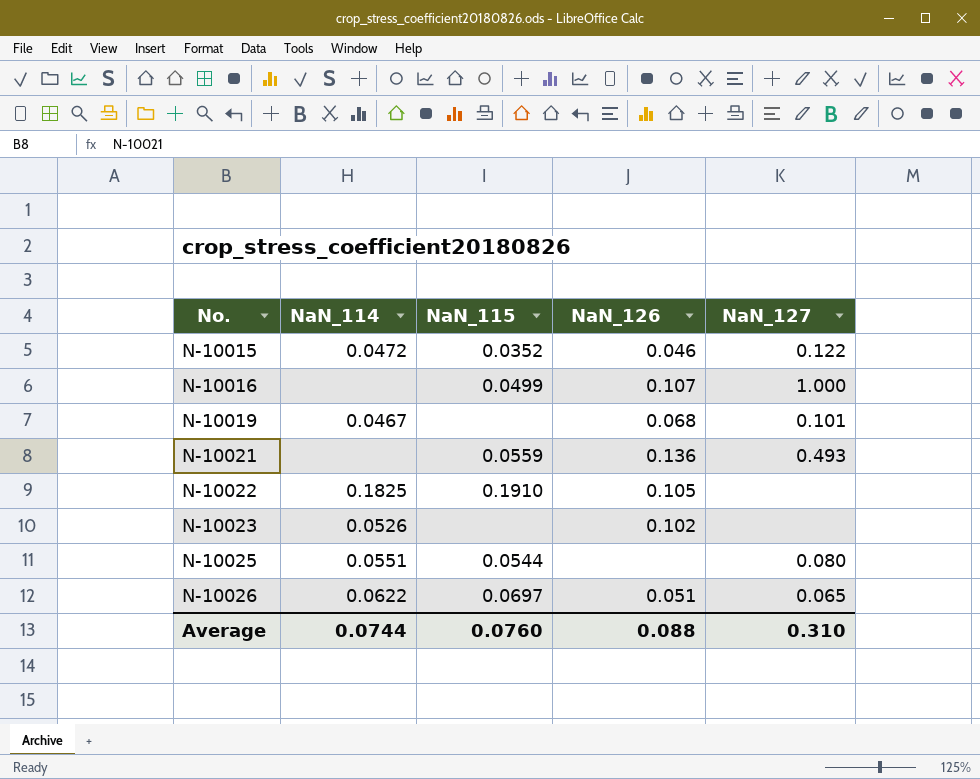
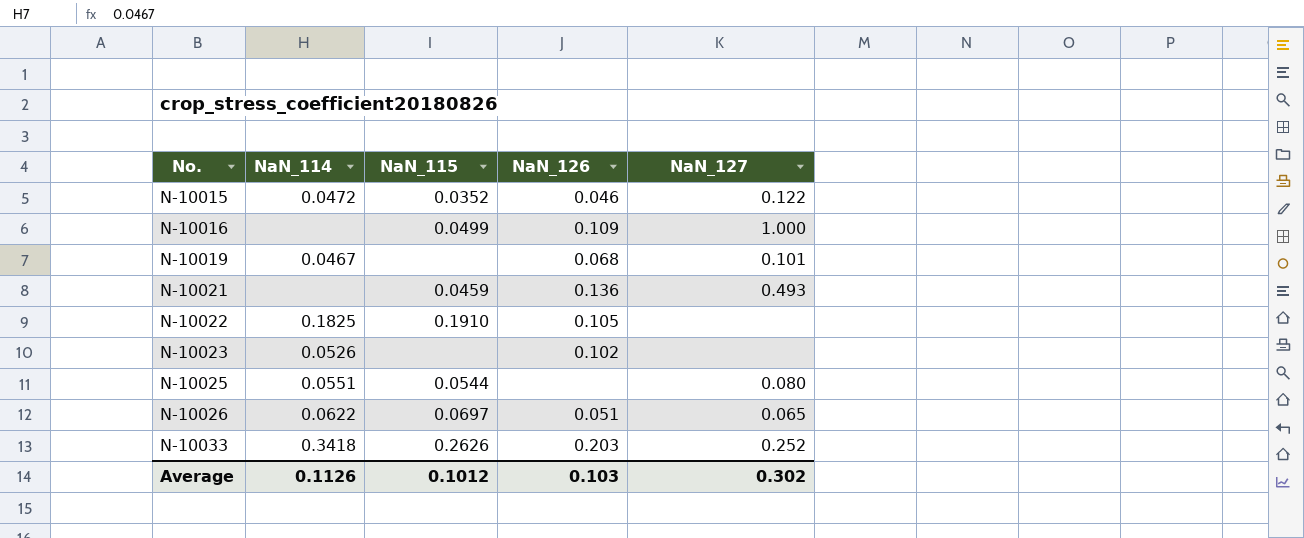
N-10016 | NaN_126: 0.107 -> 0.109
N-10021 | NaN_115: 0.0559 -> 0.0459
row N-10033: none -> 0.3418 | 0.2626 | 0.203 | 0.252
Average | NaN_114: 0.0744 -> 0.1126
Average | NaN_115: 0.0760 -> 0.1012
Average | NaN_126: 0.088 -> 0.103
Average | NaN_127: 0.310 -> 0.302

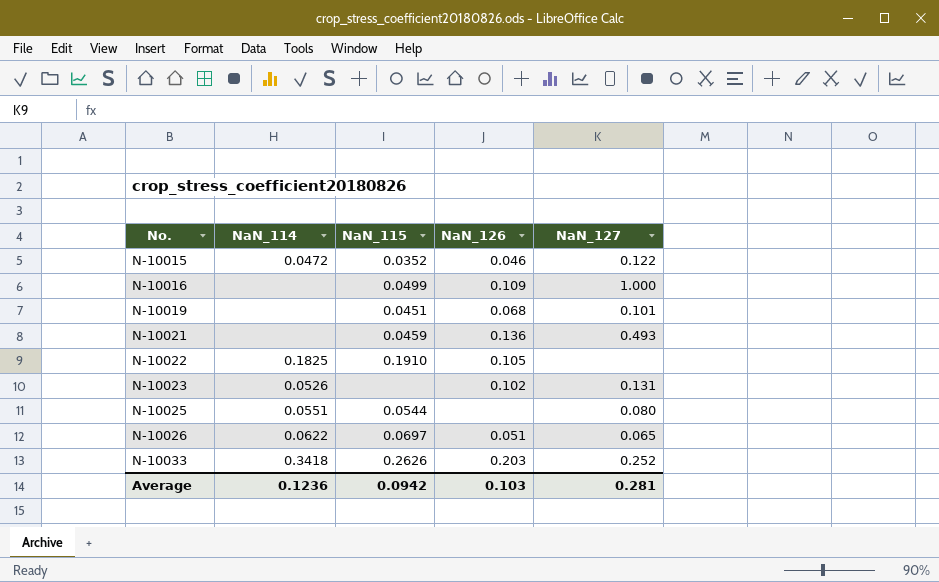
N-10019 | NaN_114: 0.0467 -> none
N-10019 | NaN_115: none -> 0.0451
N-10023 | NaN_127: none -> 0.131
Average | NaN_114: 0.1126 -> 0.1236
Average | NaN_115: 0.1012 -> 0.0942
Average | NaN_127: 0.302 -> 0.281

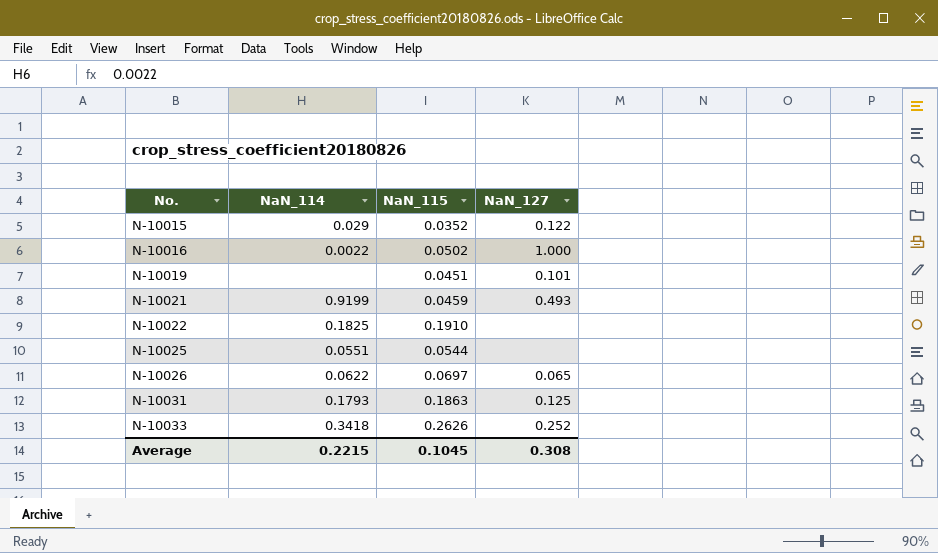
column NaN_126 | position: 4 -> none
row N-10023: 0.0526 | none | 0.102 | 0.131 -> none
N-10015 | NaN_114: 0.0472 -> 0.029
N-10016 | NaN_114: none -> 0.0022
N-10016 | NaN_115: 0.0499 -> 0.0502
N-10021 | NaN_114: none -> 0.9199
N-10025 | NaN_127: 0.080 -> none
row N-10031: none -> 0.1793 | 0.1863 | 0.125
Average | NaN_114: 0.1236 -> 0.2215
Average | NaN_115: 0.0942 -> 0.1045
Average | NaN_127: 0.281 -> 0.308

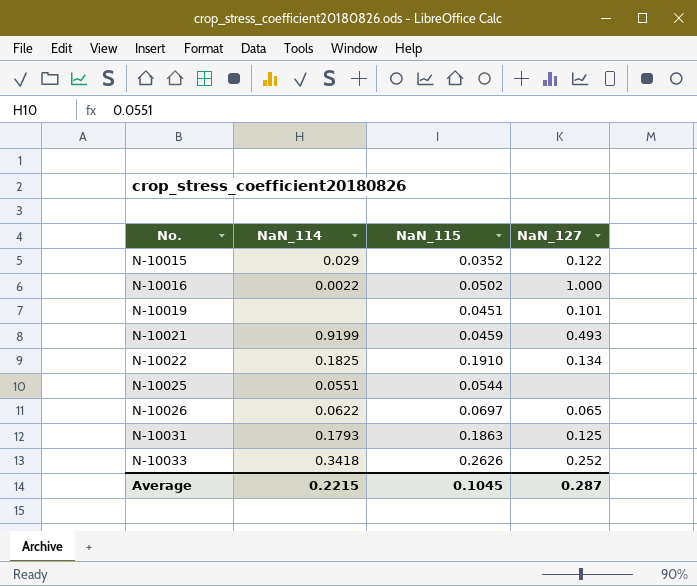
N-10022 | NaN_127: none -> 0.134
Average | NaN_127: 0.308 -> 0.287

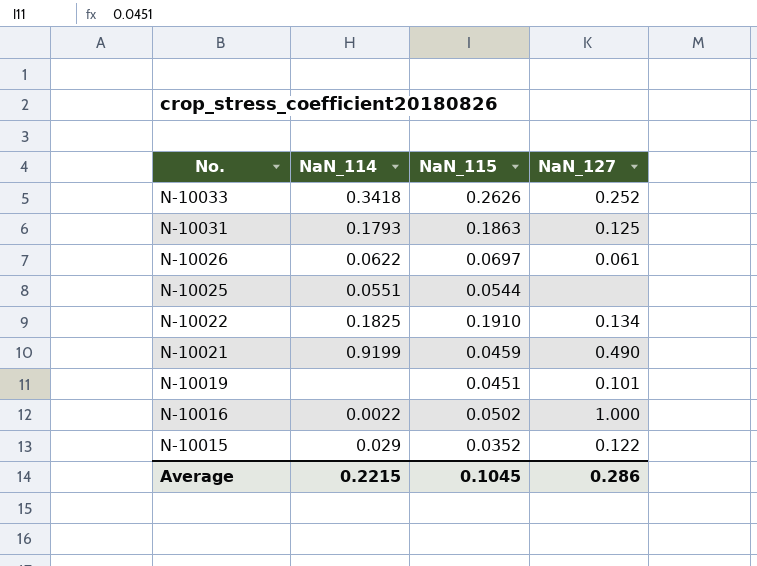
row order: No. ascending -> No. descending
N-10026 | NaN_127: 0.065 -> 0.061
N-10021 | NaN_127: 0.493 -> 0.490
Average | NaN_127: 0.287 -> 0.286

